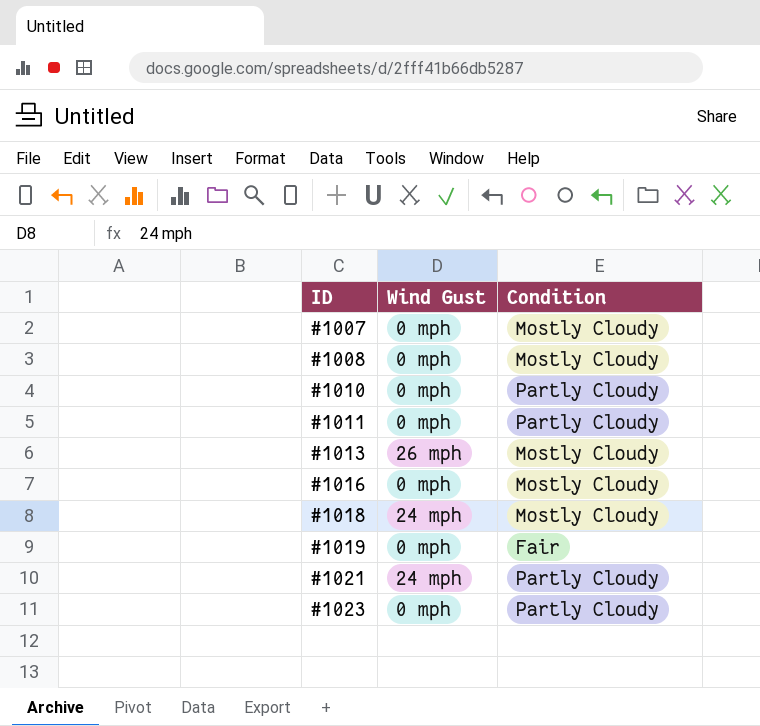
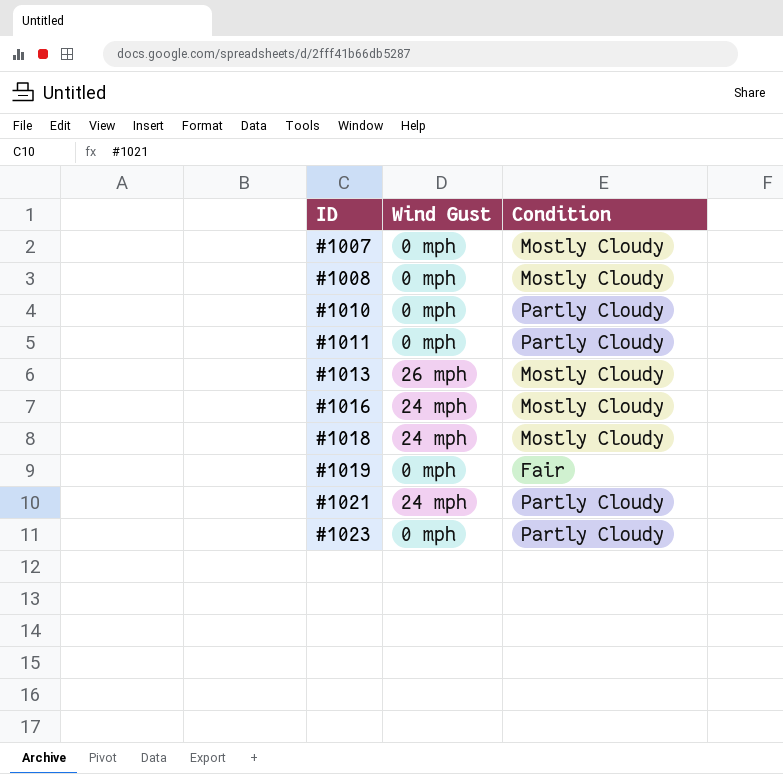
#1016 | Wind Gust: 0 mph -> 24 mph

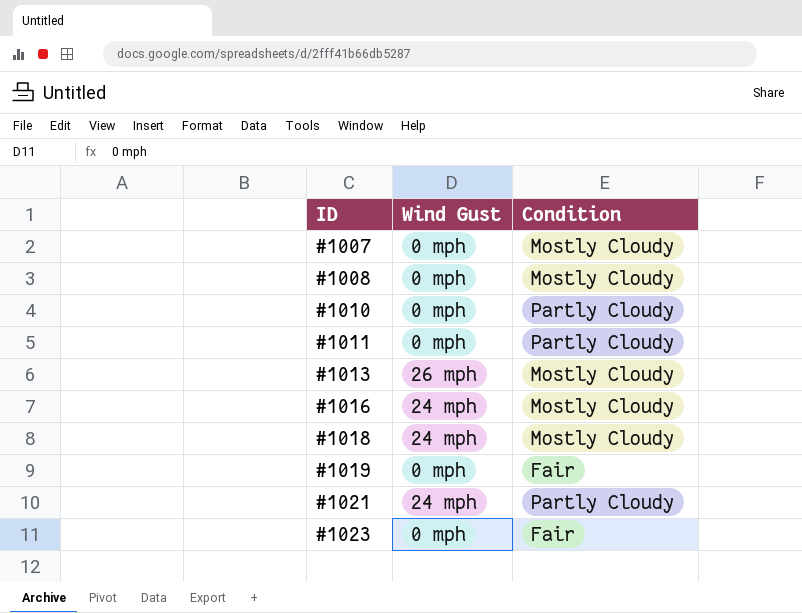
#1023 | Condition: Partly Cloudy -> Fair

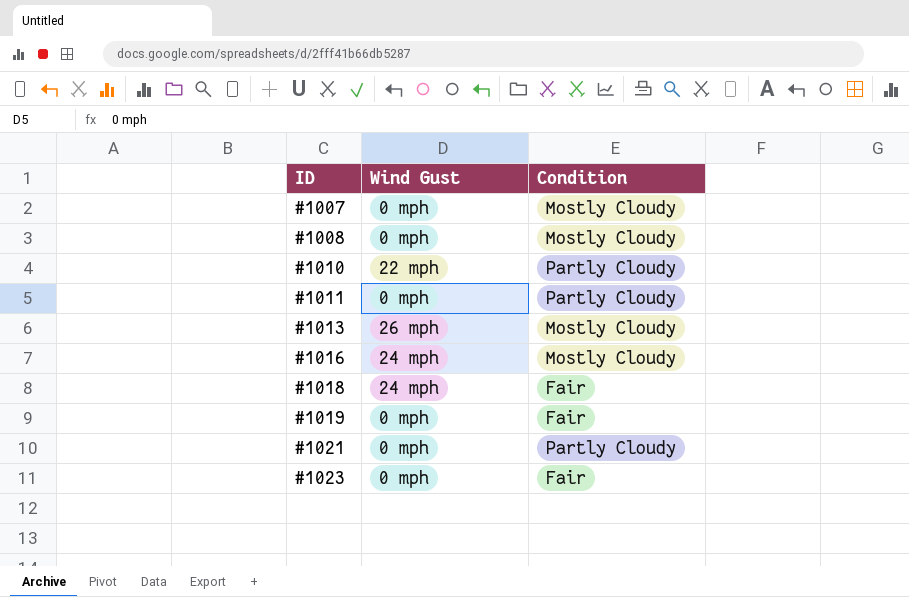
#1010 | Wind Gust: 0 mph -> 22 mph
#1018 | Condition: Mostly Cloudy -> Fair
#1021 | Wind Gust: 24 mph -> 0 mph

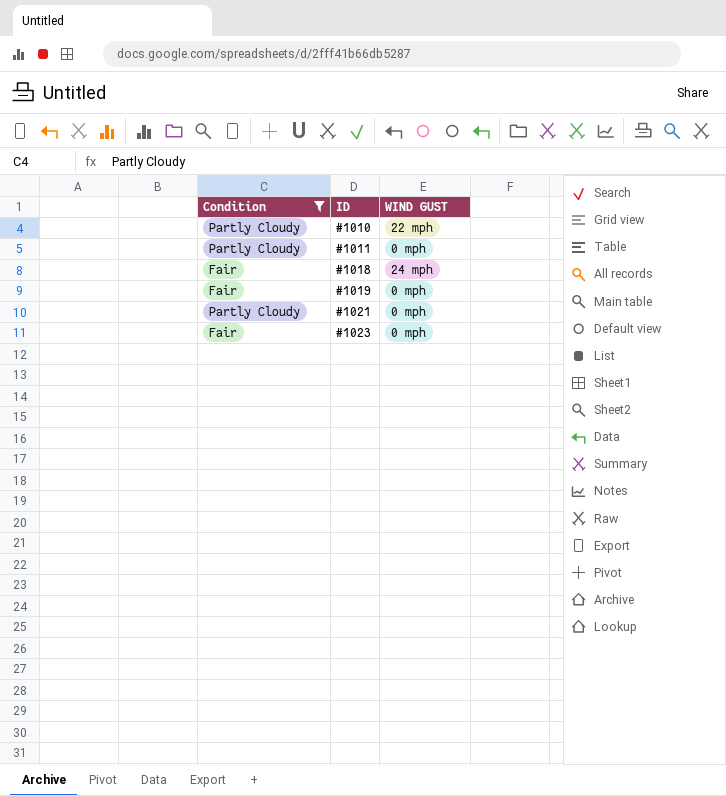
filter: none -> Condition != Mostly Cloudy
column Condition | position: 3 -> 1
column name: Wind Gust -> WIND GUST

